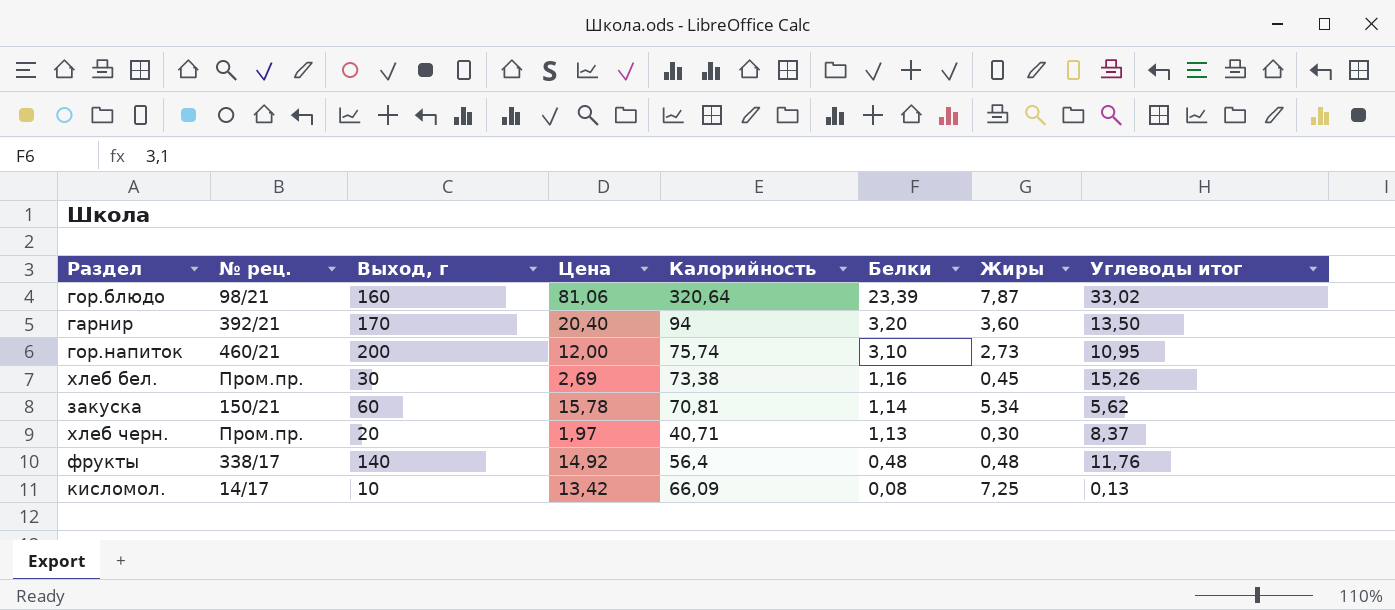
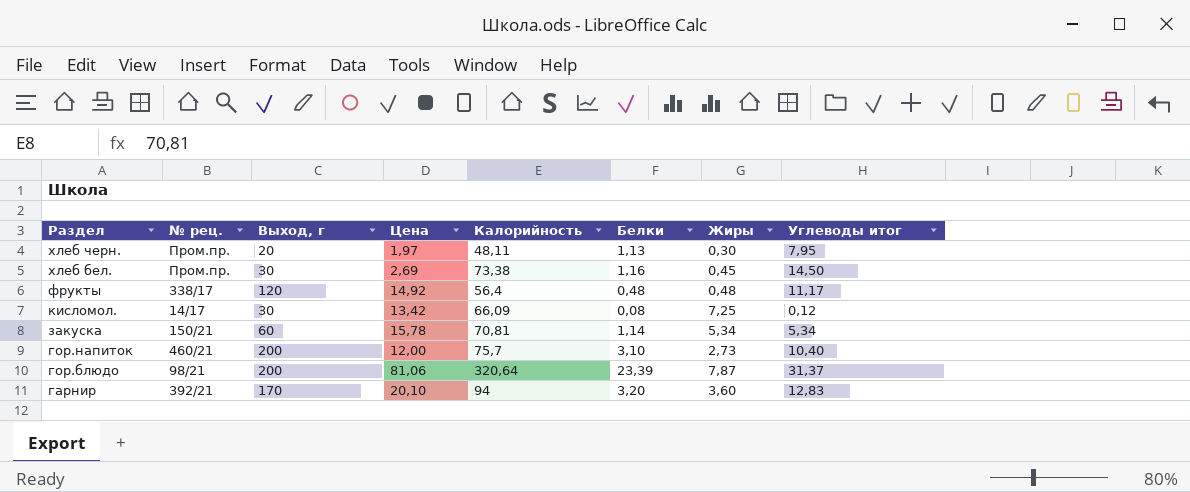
row order: Белки descending -> Раздел descending
хлеб черн. | Калорийность: 40,71 -> 48,11
хлеб черн. | Углеводы итог: 8,37 -> 7,95
хлеб бел. | Углеводы итог: 15,26 -> 14,50
фрукты | Выход, г: 140 -> 120
фрукты | Углеводы итог: 11,76 -> 11,17
кисломол. | Выход, г: 10 -> 30
кисломол. | Углеводы итог: 0,13 -> 0,12
закуска | Углеводы итог: 5,62 -> 5,34
гор.напиток | Калорийность: 75,74 -> 75,7
гор.напиток | Углеводы итог: 10,95 -> 10,40
гор.блюдо | Выход, г: 160 -> 200
гор.блюдо | Углеводы итог: 33,02 -> 31,37
гарнир | Цена: 20,40 -> 20,10
гарнир | Углеводы итог: 13,50 -> 12,83

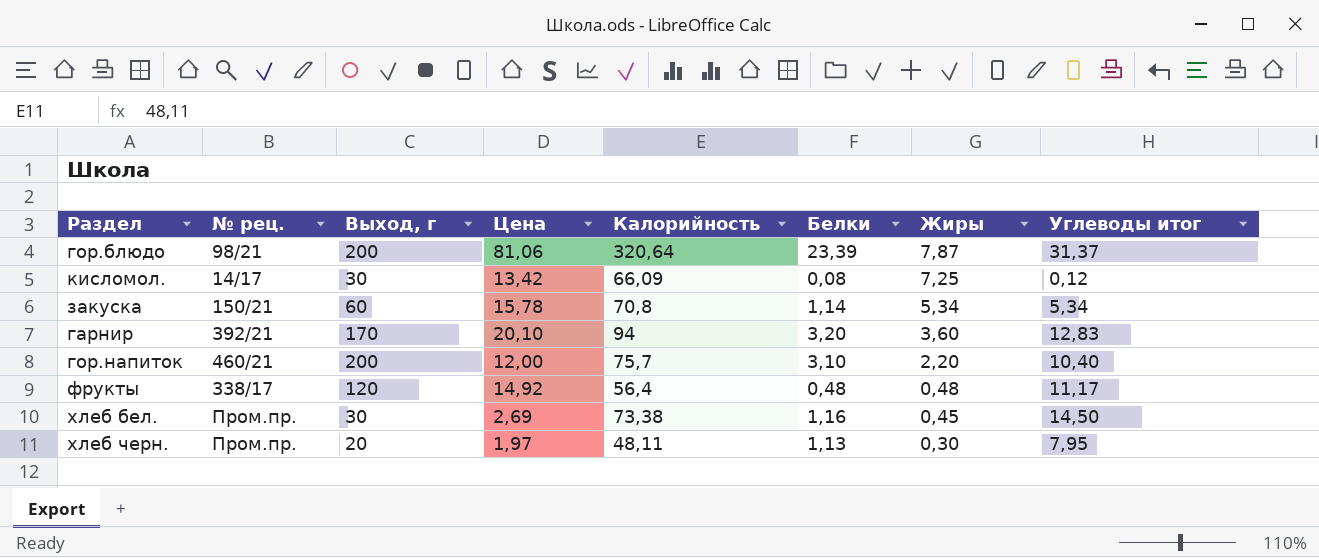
row order: Раздел descending -> Жиры descending
закуска | Калорийность: 70,81 -> 70,8
гор.напиток | Жиры: 2,73 -> 2,20

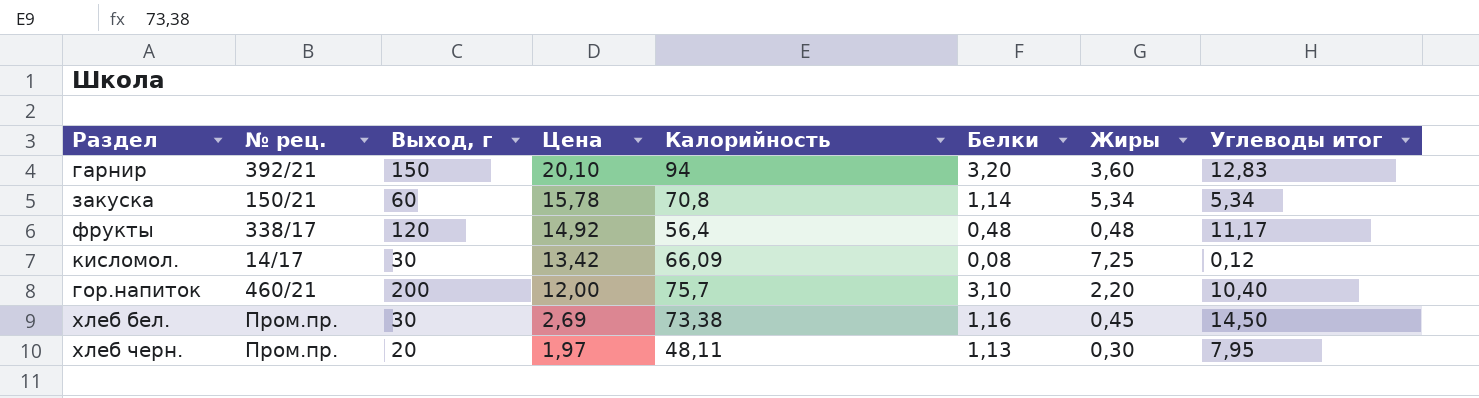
row order: Жиры descending -> Цена descending
row гор.блюдо: 98/21 | 200 | 81,06 | 320,64 | 23,39 | 7,87 | 31,37 -> none
гарнир | Выход, г: 170 -> 150

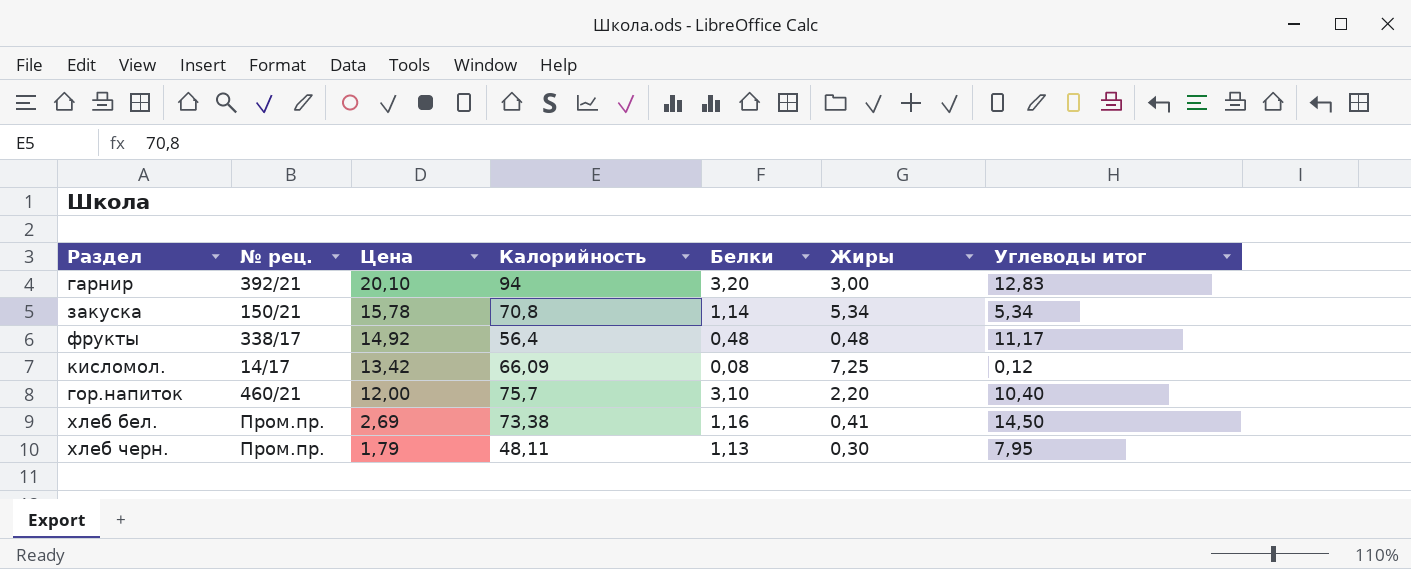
column Выход, г | position: 3 -> none
гарнир | Жиры: 3,60 -> 3,00
хлеб бел. | Жиры: 0,45 -> 0,41
хлеб черн. | Цена: 1,97 -> 1,79

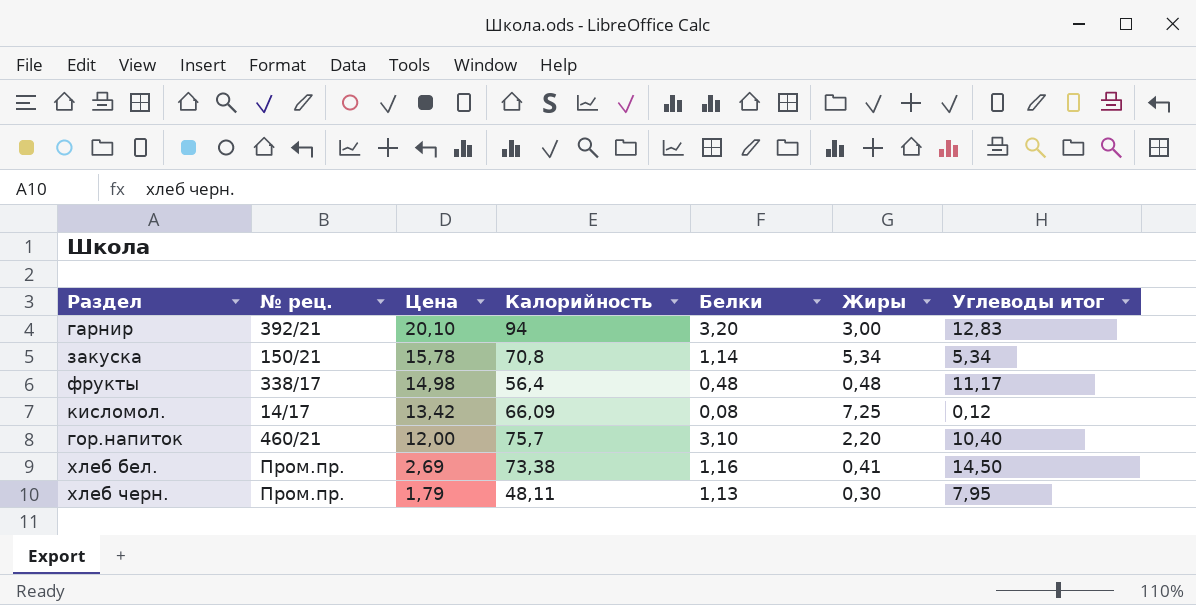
фрукты | Цена: 14,92 -> 14,98

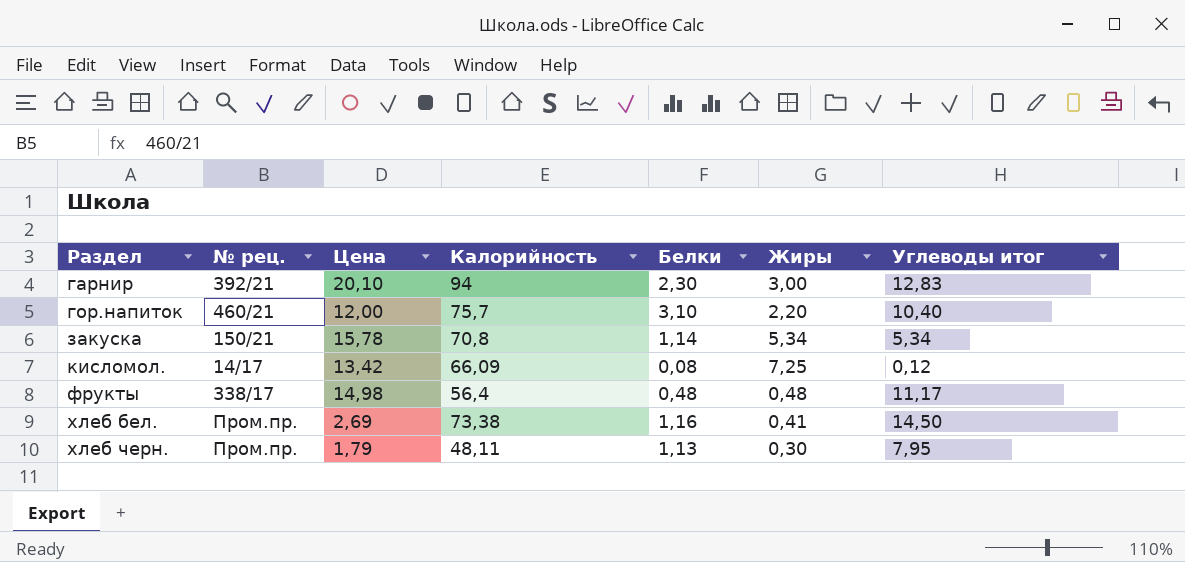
row order: Цена descending -> Раздел ascending
гарнир | Белки: 3,20 -> 2,30

